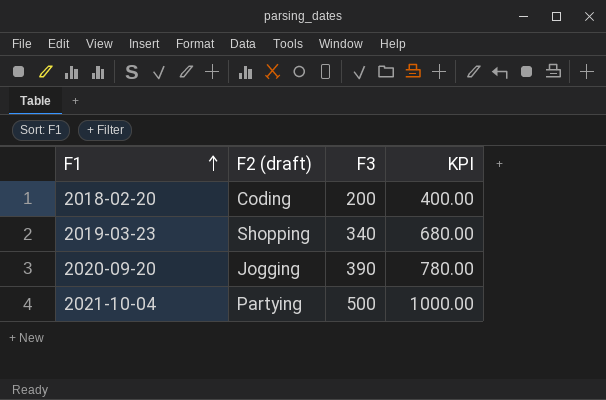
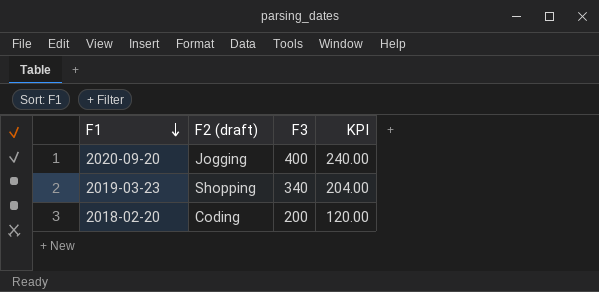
row order: F1 ascending -> F1 descending
column KPI | formula: [F3] * 2 -> [F3] * 0.6
row 2021-10-04: Partying | 500 | 1000.00 -> none
2020-09-20 | F3: 390 -> 400

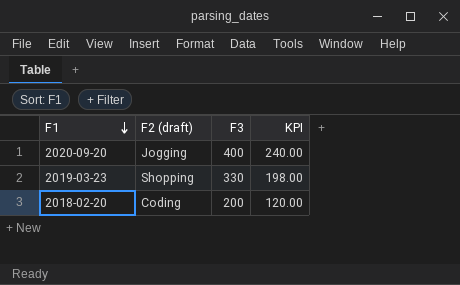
2019-03-23 | F3: 340 -> 330
2019-03-23 | KPI: 204.00 -> 198.00

